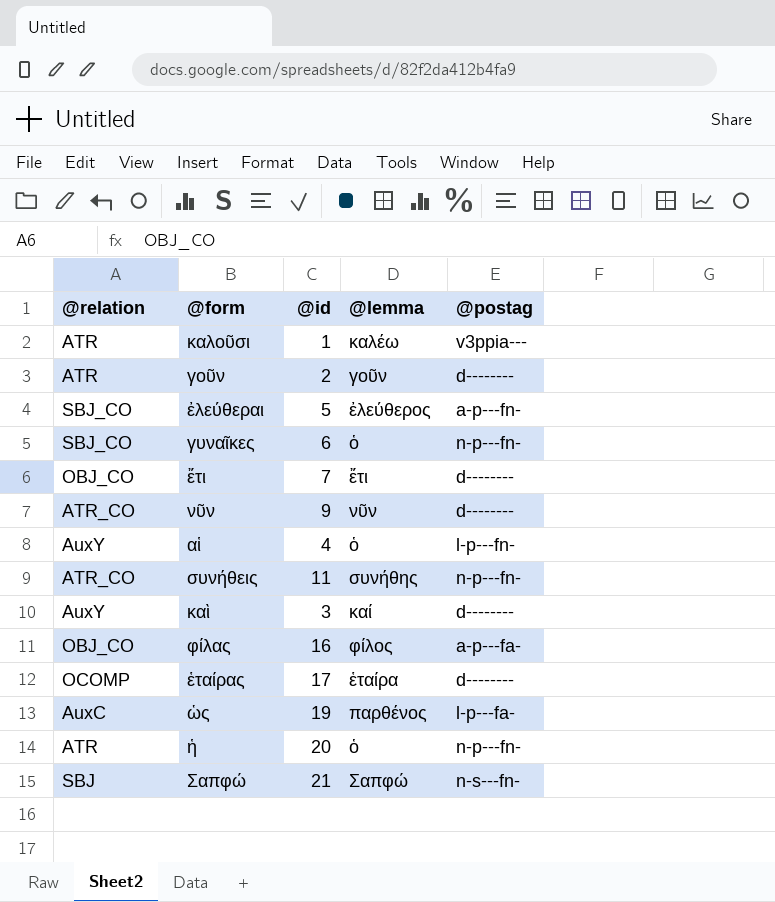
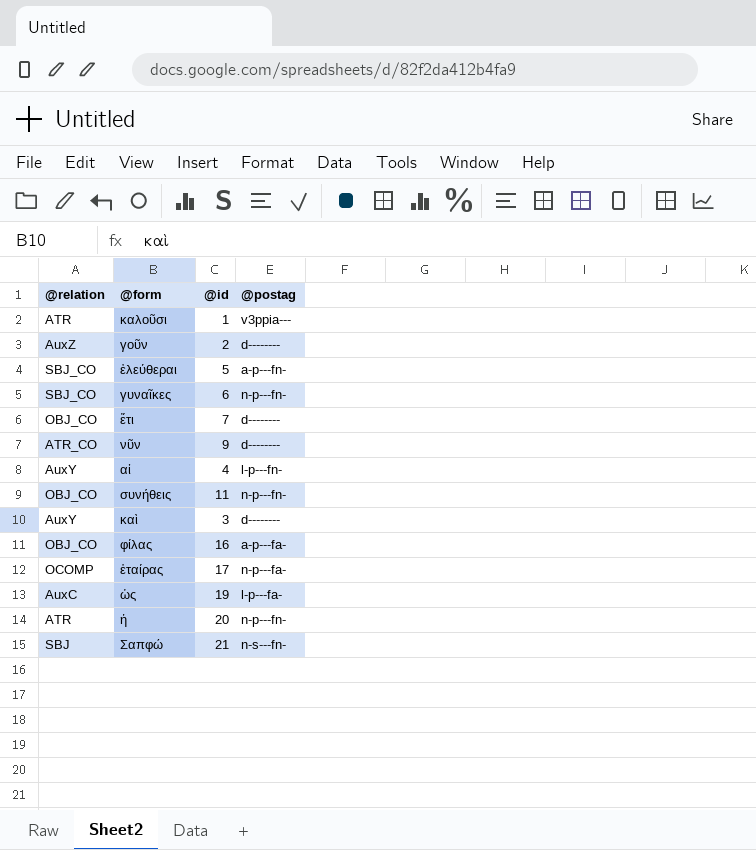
column @lemma | position: 4 -> none
γοῦν | @relation: ATR -> AuxZ
συνήθεις | @relation: ATR_CO -> OBJ_CO
ἑταίρας | @postag: d-------- -> n-p---fa-

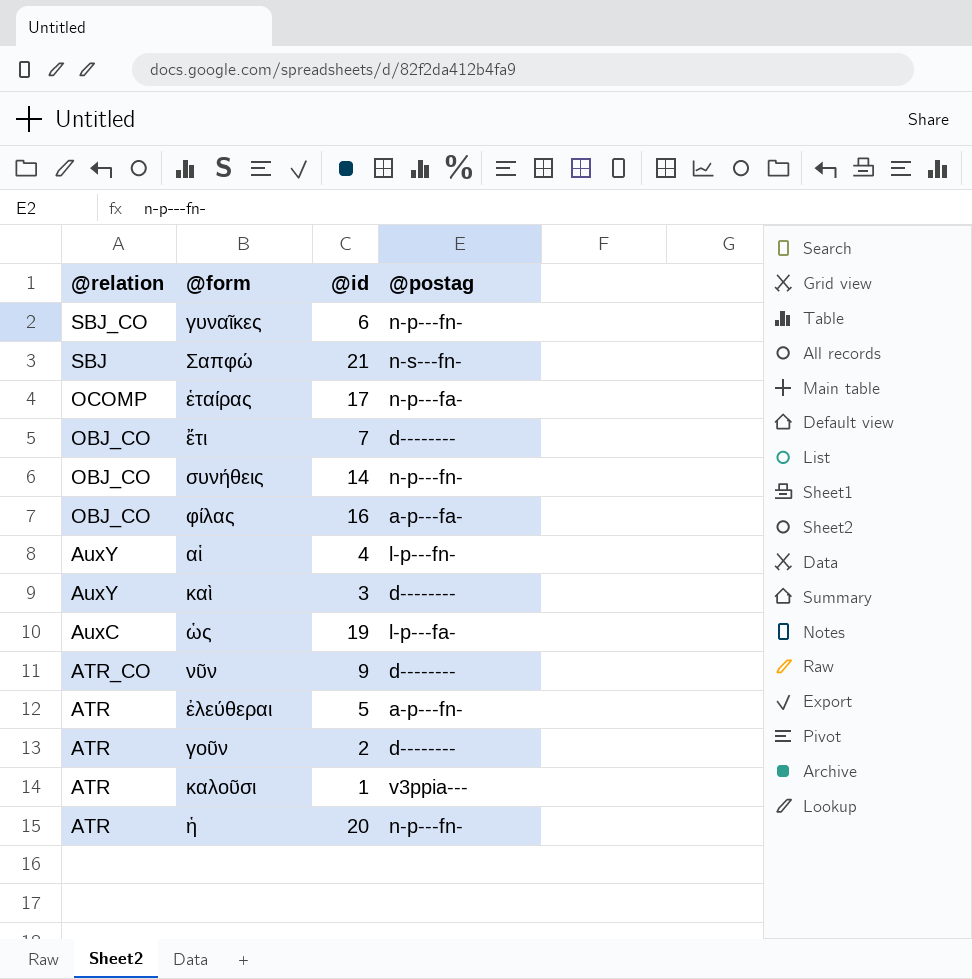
row order: none -> @relation descending
συνήθεις | @id: 11 -> 14
ἐλεύθεραι | @relation: SBJ_CO -> ATR
γοῦν | @relation: AuxZ -> ATR

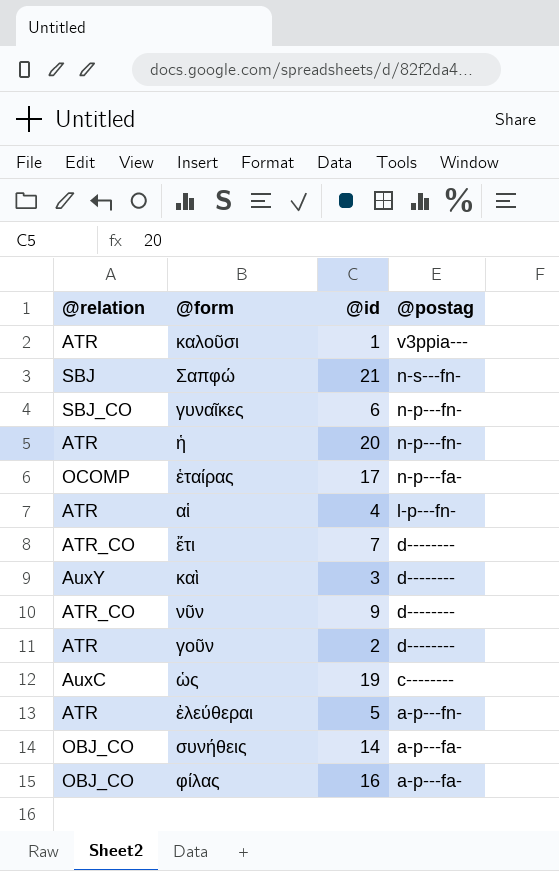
row order: @relation descending -> @postag descending
αἱ | @relation: AuxY -> ATR
ἔτι | @relation: OBJ_CO -> ATR_CO
ὡς | @postag: l-p---fa- -> c--------
συνήθεις | @postag: n-p---fn- -> a-p---fa-

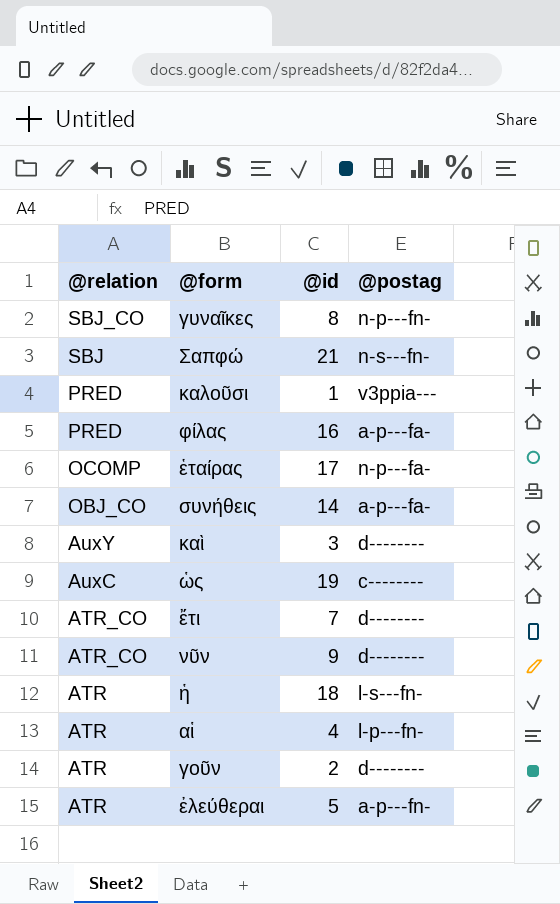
row order: @postag descending -> @relation descending
γυναῖκες | @id: 6 -> 8
καλοῦσι | @relation: ATR -> PRED
φίλας | @relation: OBJ_CO -> PRED
ἡ | @id: 20 -> 18
ἡ | @postag: n-p---fn- -> l-s---fn-

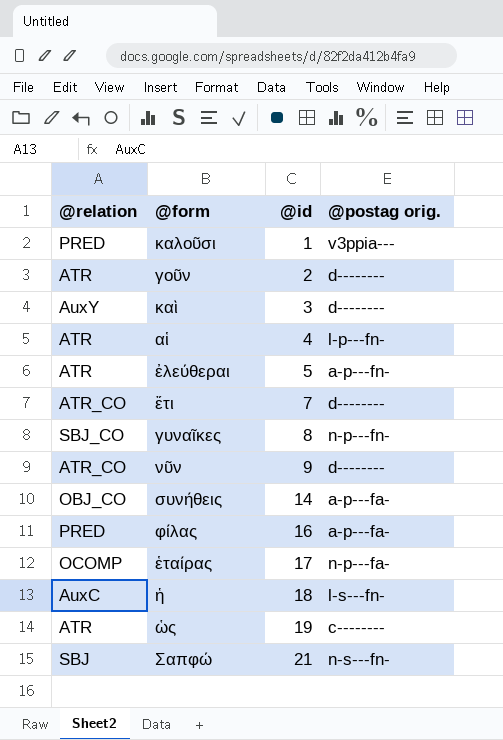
row order: @relation descending -> @id ascending
column name: @postag -> @postag orig.
ἡ | @relation: ATR -> AuxC
ὡς | @relation: AuxC -> ATR

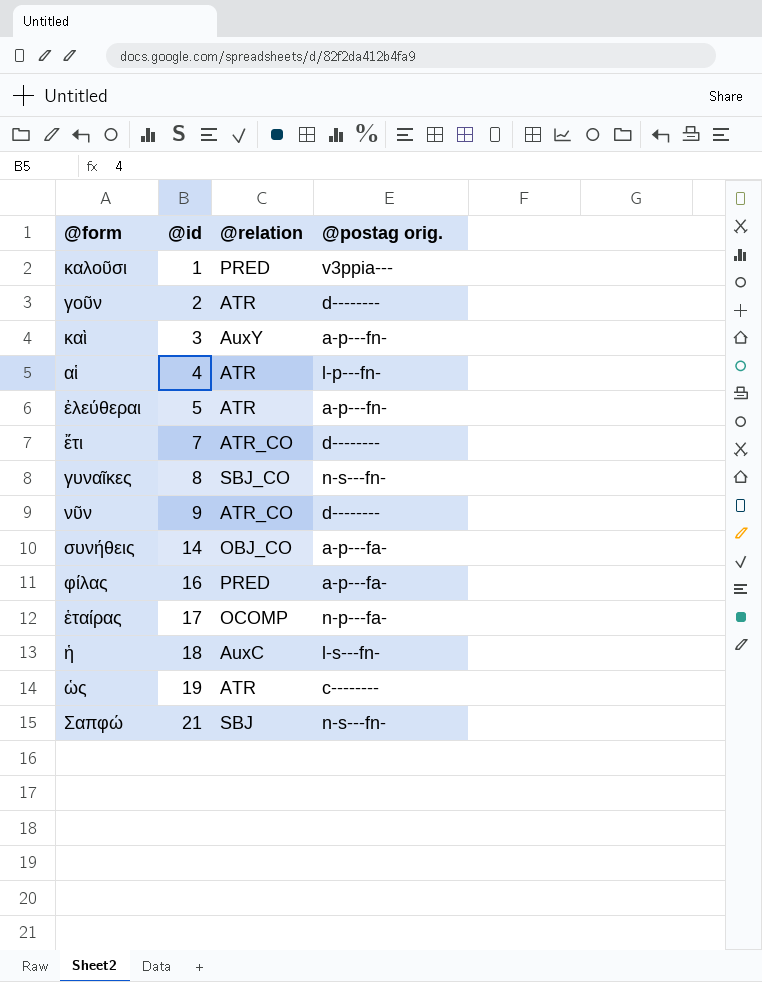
column @relation | position: 1 -> 3
καὶ | @postag orig.: d-------- -> a-p---fn-
γυναῖκες | @postag orig.: n-p---fn- -> n-s---fn-

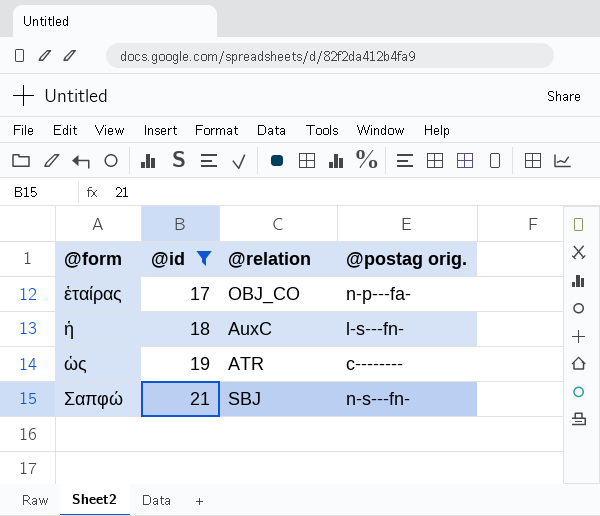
filter: none -> @id >= 17
ἑταίρας | @relation: OCOMP -> OBJ_CO

